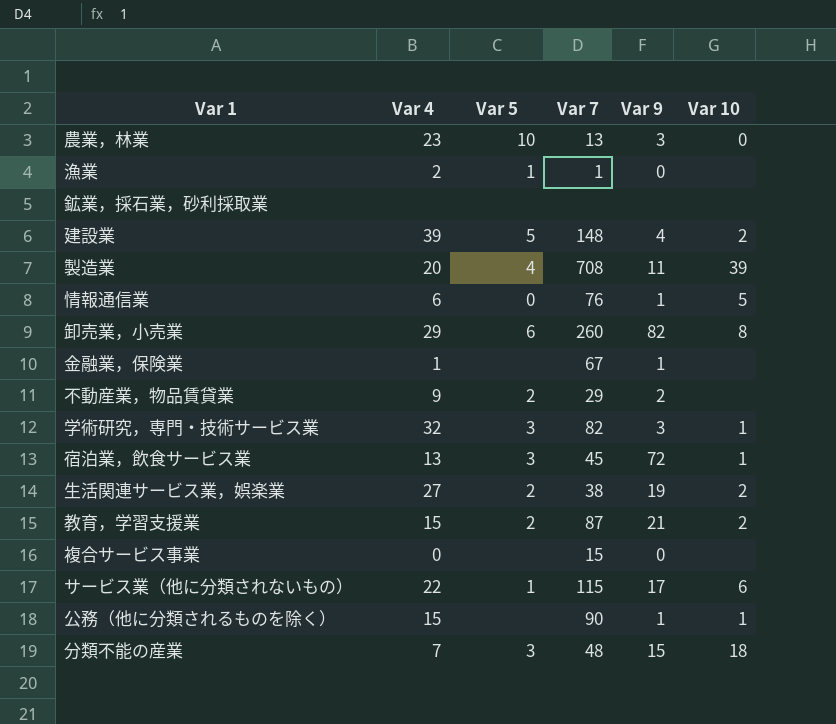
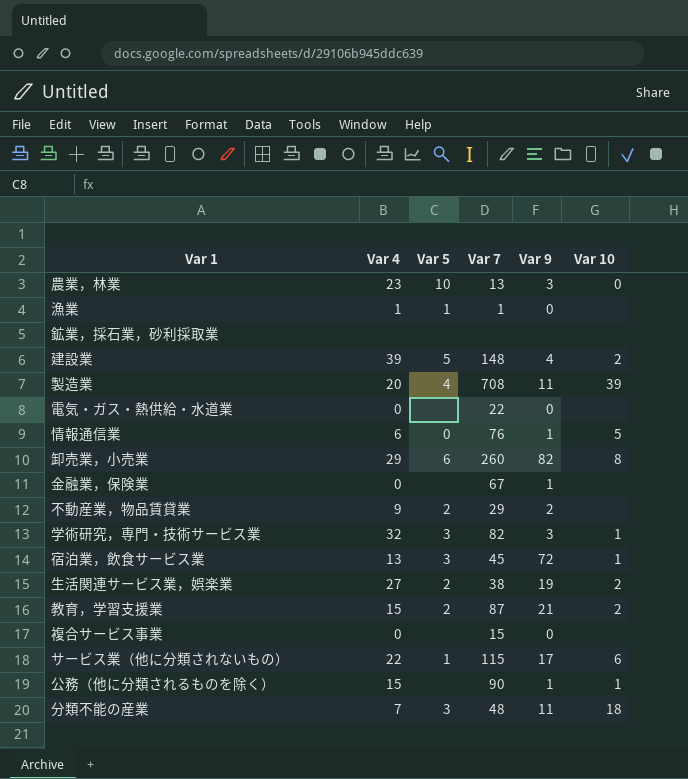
漁業 | Var 4: 2 -> 1
row 電気・ガス・熱供給・水道業: none -> 0 | none | 22 | 0 | none
金融業，保険業 | Var 4: 1 -> 0
分類不能の産業 | Var 9: 15 -> 11

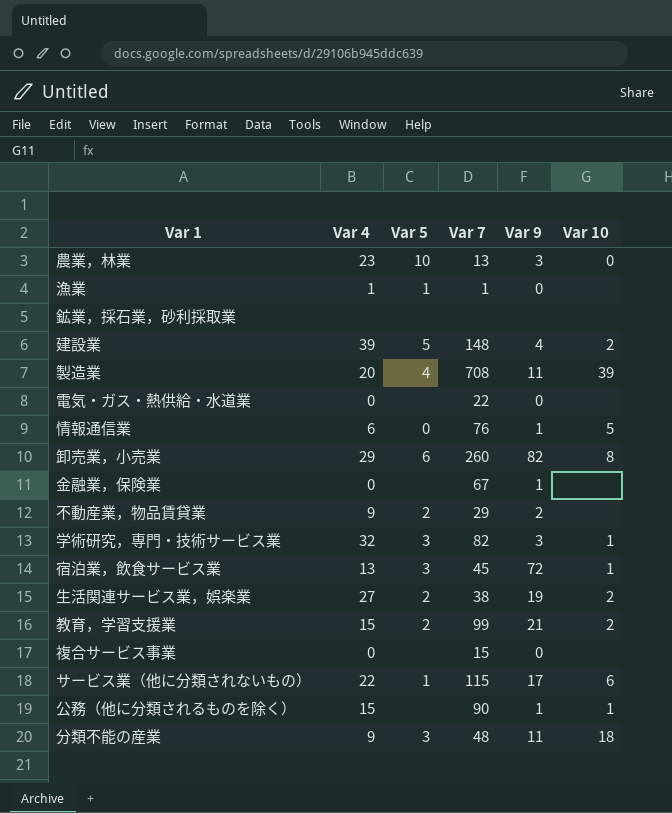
教育，学習支援業 | Var 7: 87 -> 99
分類不能の産業 | Var 4: 7 -> 9

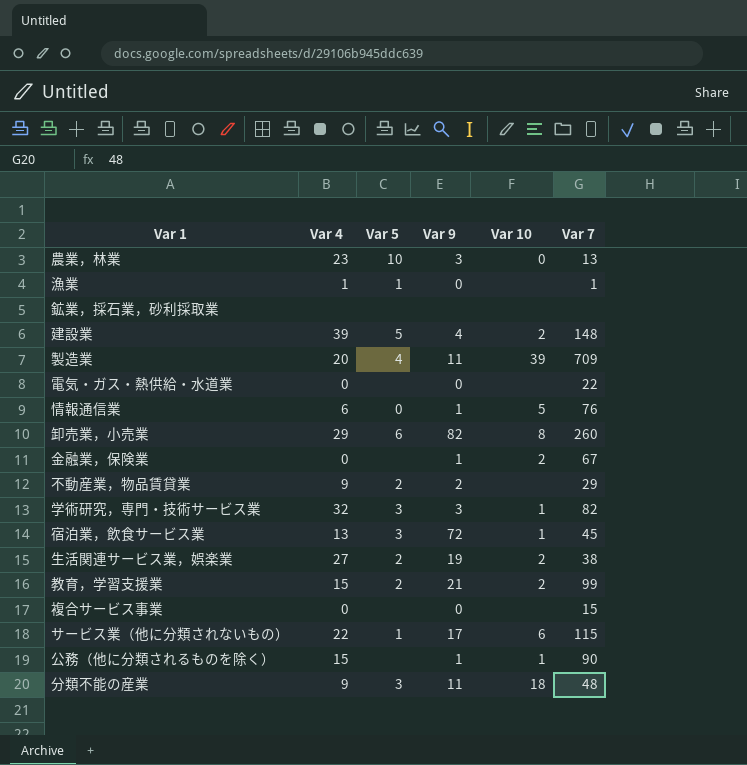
column Var 7 | position: 4 -> 6
製造業 | Var 7: 708 -> 709
金融業，保険業 | Var 10: none -> 2

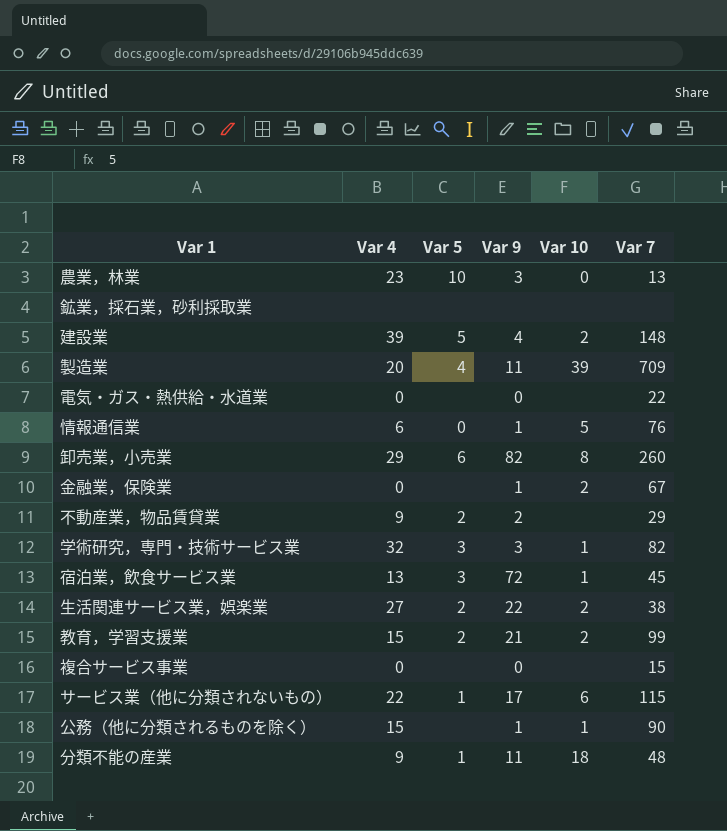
row 漁業: 1 | 1 | 0 | none | 1 -> none
生活関連サービス業，娯楽業 | Var 9: 19 -> 22
分類不能の産業 | Var 5: 3 -> 1

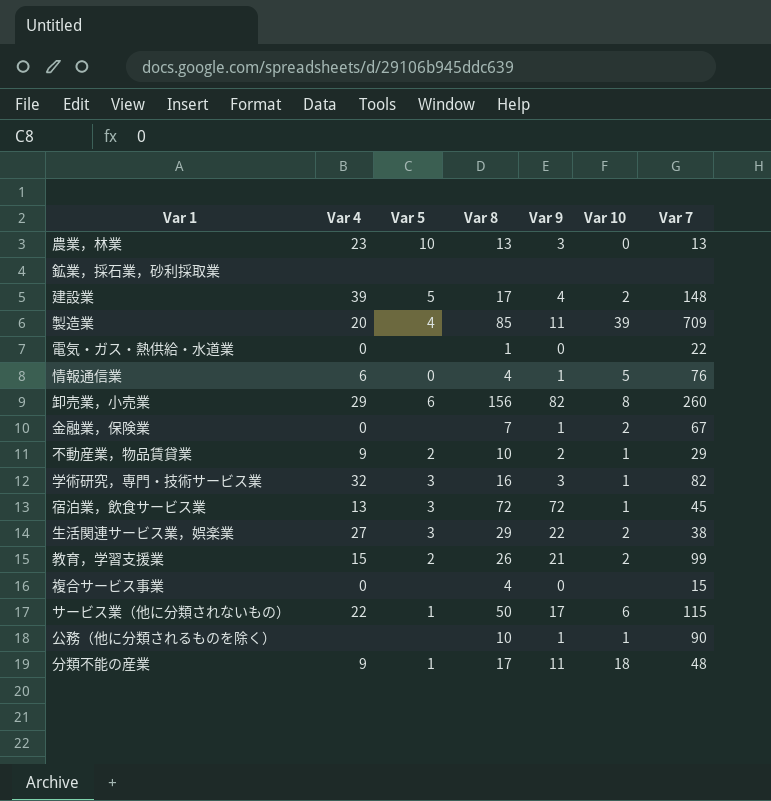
column Var 8 | position: none -> 4
不動産業，物品賃貸業 | Var 10: none -> 1
生活関連サービス業，娯楽業 | Var 5: 2 -> 3
公務（他に分類されるものを除く） | Var 4: 15 -> none

